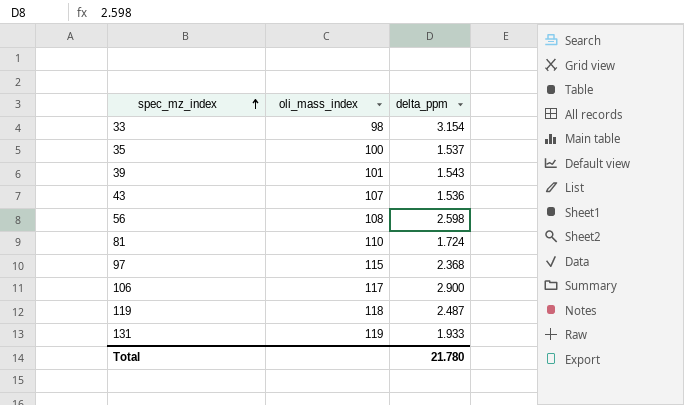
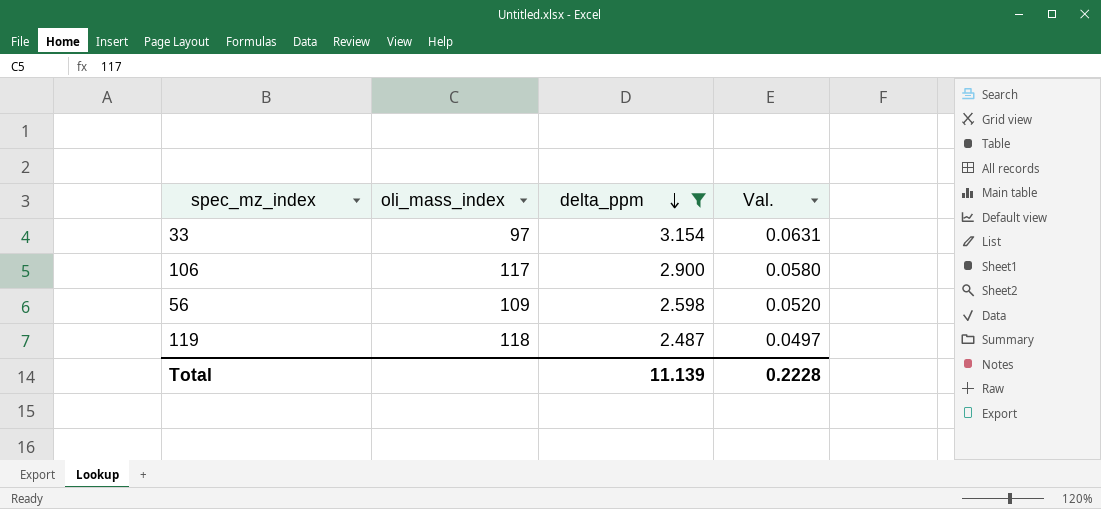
filter: none -> delta_ppm >= 2.487
row order: spec_mz_index ascending -> delta_ppm descending
column Val. | formula: none -> [delta_ppm] * 0.02
33 | oli_mass_index: 98 -> 97
56 | oli_mass_index: 108 -> 109
Total | delta_ppm: 21.780 -> 11.139

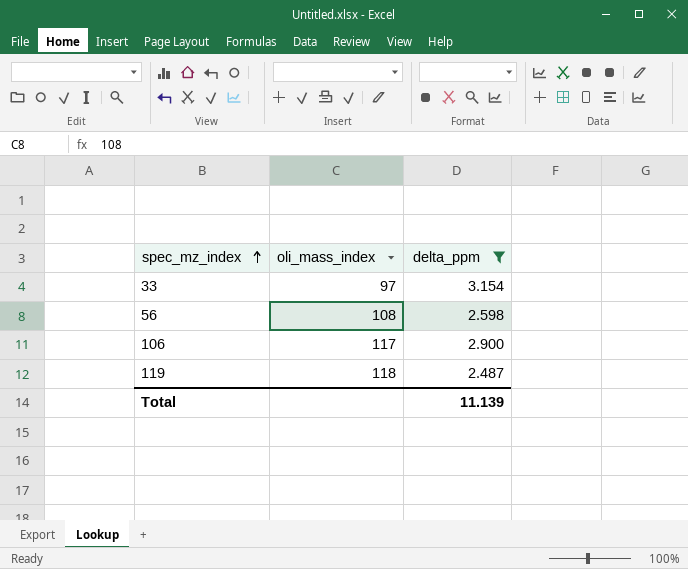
row order: delta_ppm descending -> spec_mz_index ascending
column Val. | formula: [delta_ppm] * 0.02 -> none
56 | oli_mass_index: 109 -> 108

